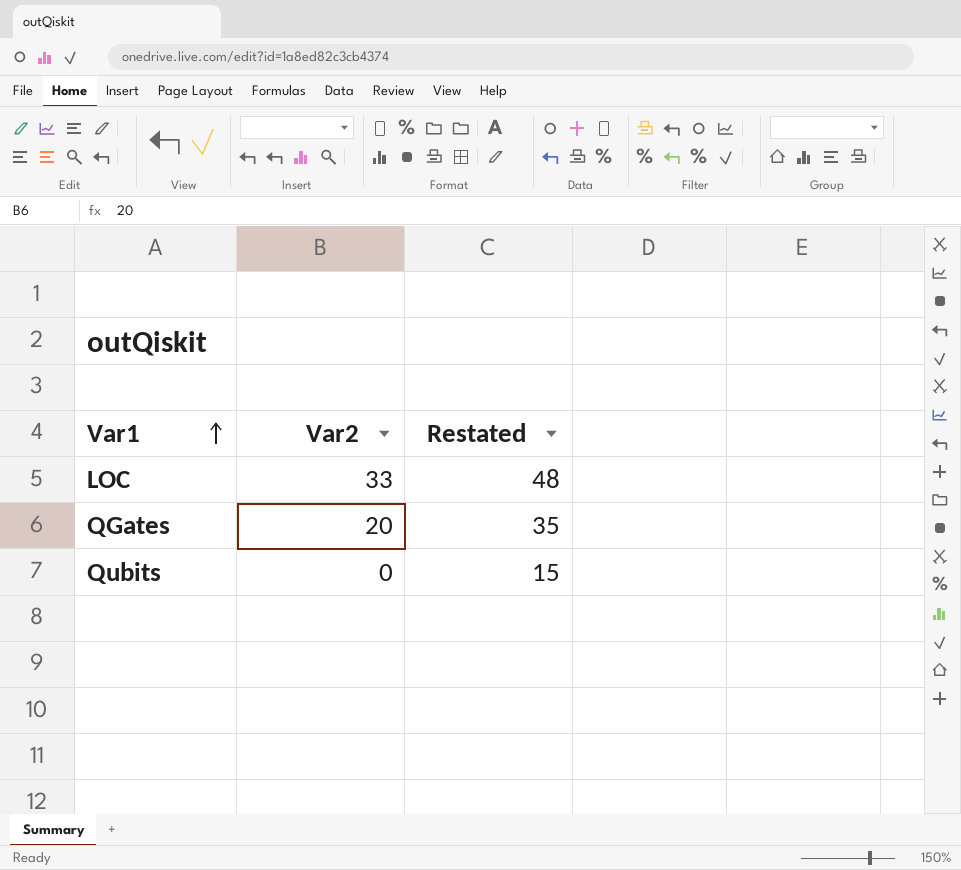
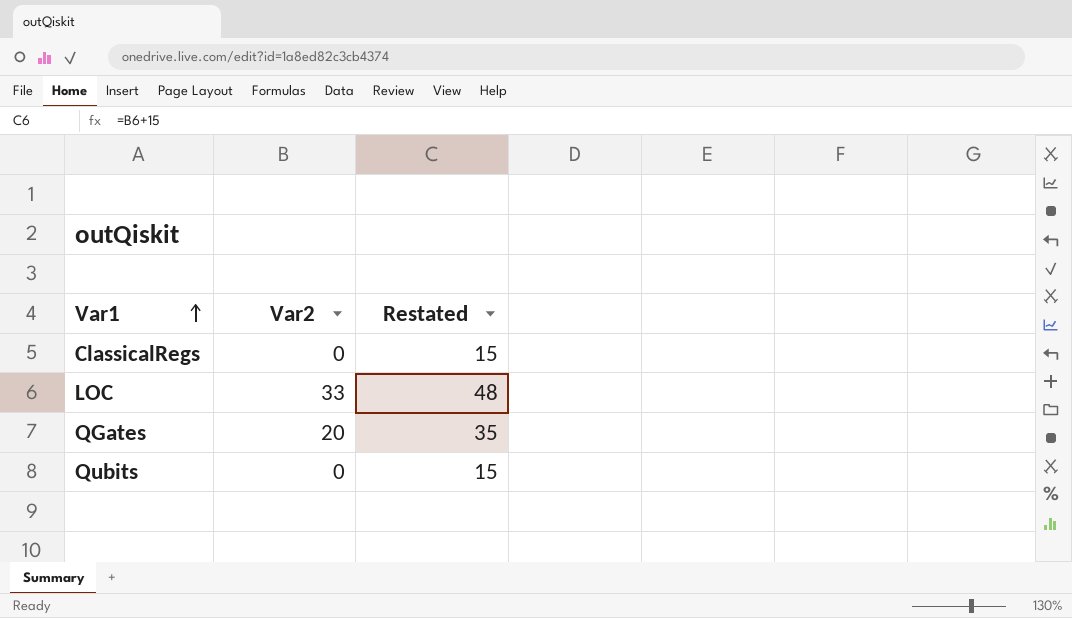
row ClassicalRegs: none -> 0 | 15

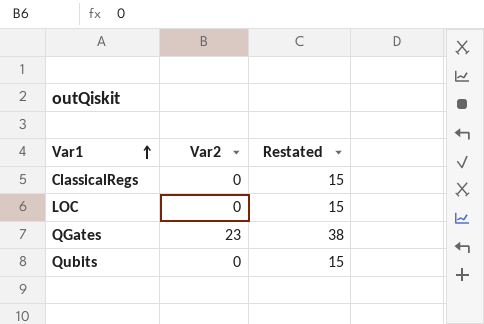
LOC | Var2: 33 -> 0
LOC | Restated: 48 -> 15
QGates | Var2: 20 -> 23
QGates | Restated: 35 -> 38

